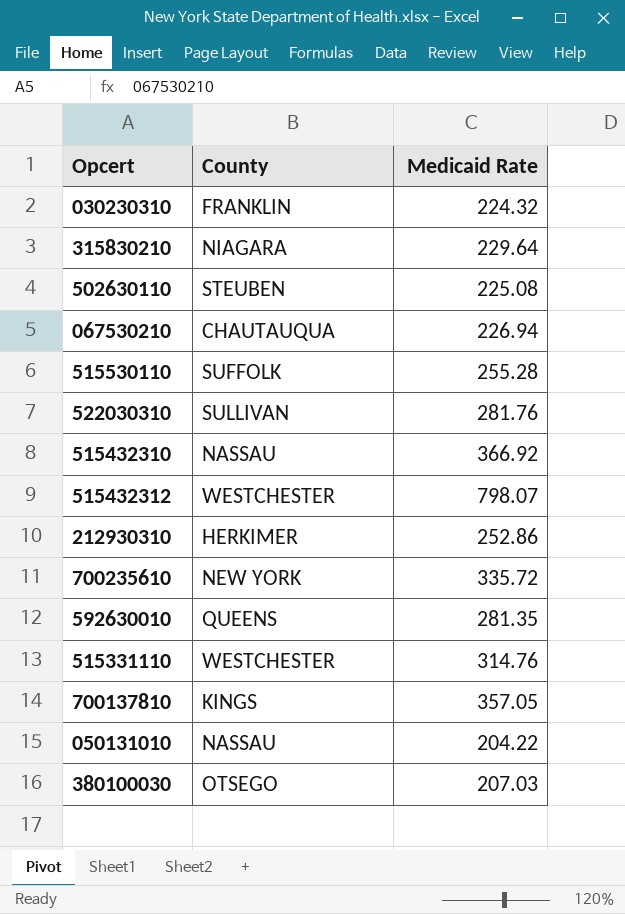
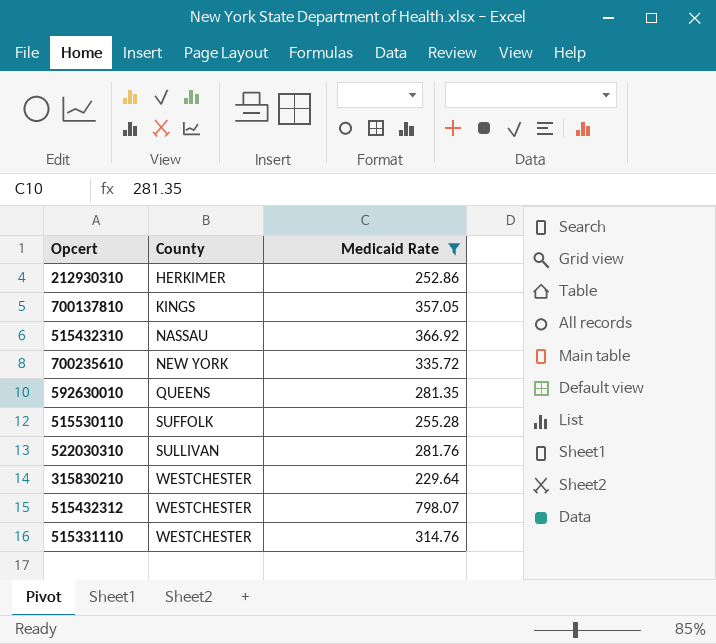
filter: none -> Medicaid Rate >= 229.64
row order: none -> County ascending
315830210 | County: NIAGARA -> WESTCHESTER

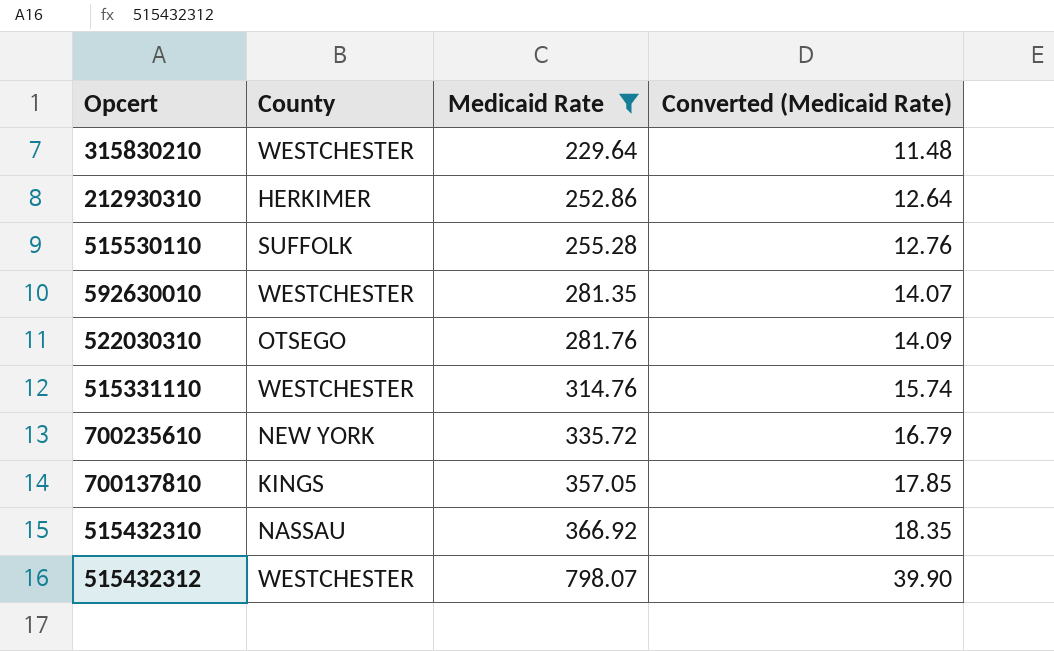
row order: County ascending -> Medicaid Rate ascending
column Converted (Medicaid Rate) | formula: none -> [Medicaid Rate] * 0.05
592630010 | County: QUEENS -> WESTCHESTER
522030310 | County: SULLIVAN -> OTSEGO

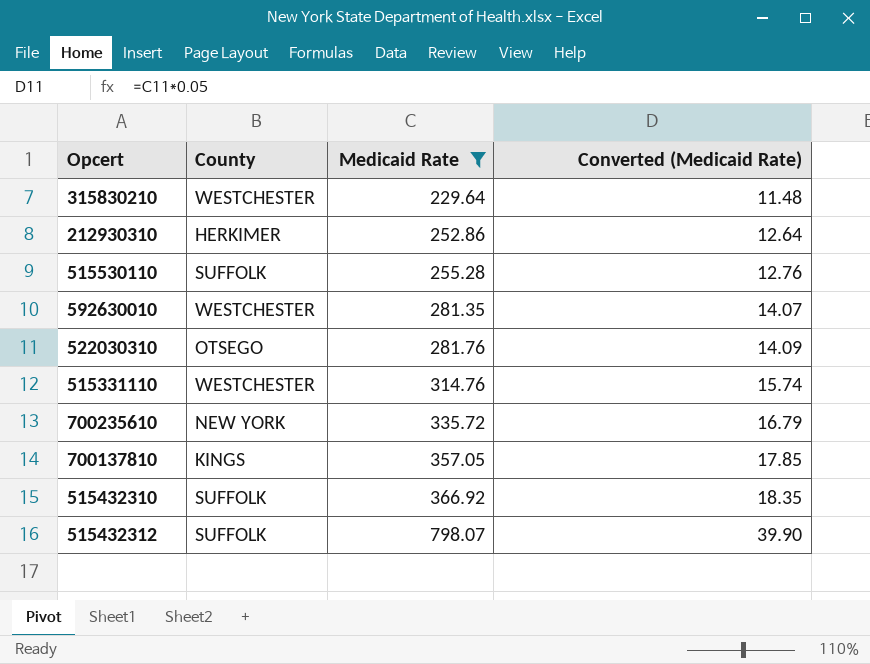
515432310 | County: NASSAU -> SUFFOLK
515432312 | County: WESTCHESTER -> SUFFOLK

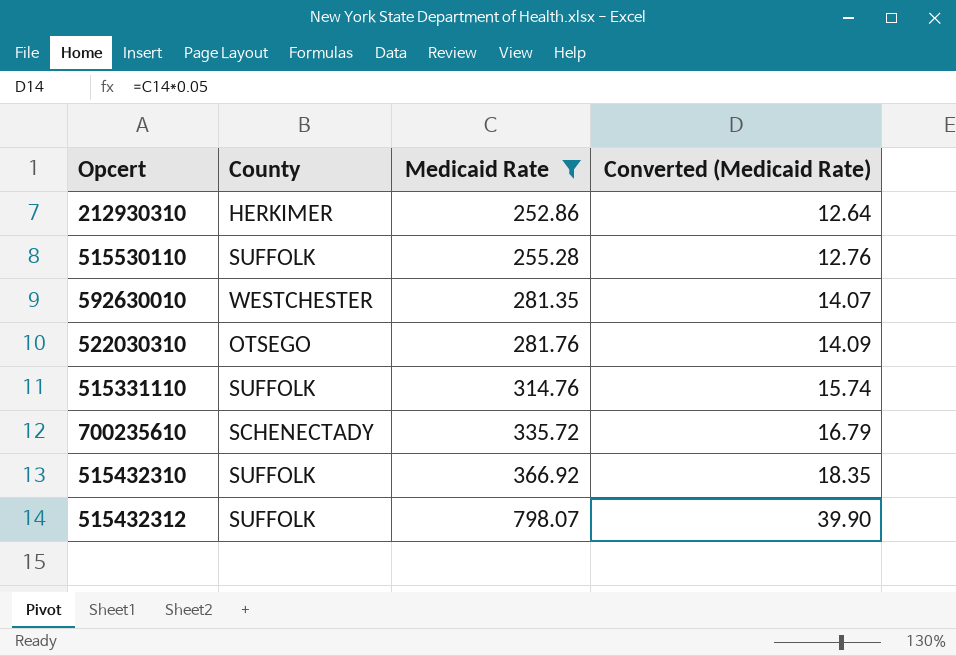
row 315830210: WESTCHESTER | 229.64 | 11.48 -> none
row 700137810: KINGS | 357.05 | 17.85 -> none
515331110 | County: WESTCHESTER -> SUFFOLK
700235610 | County: NEW YORK -> SCHENECTADY

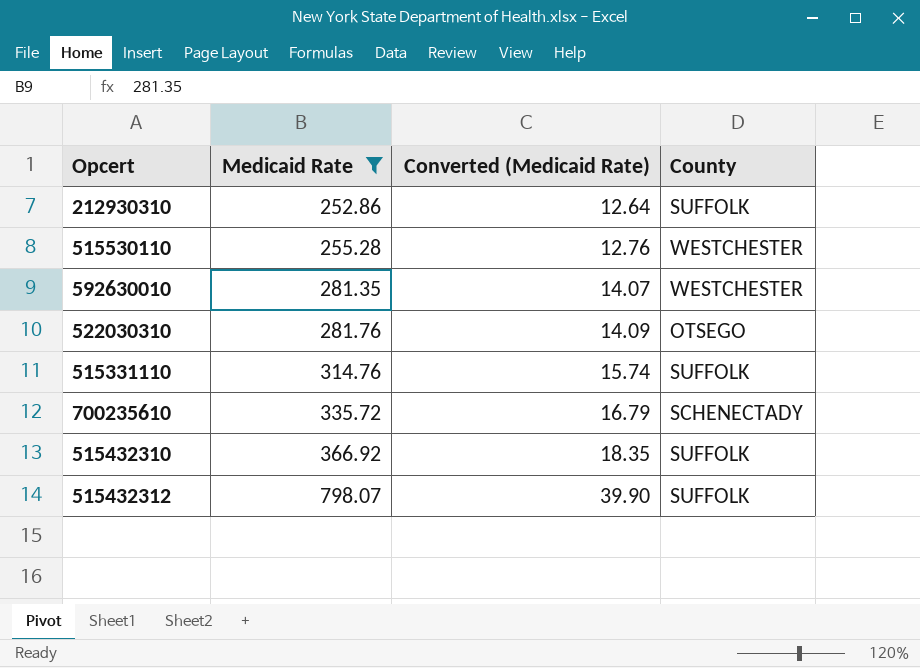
column County | position: 2 -> 4
212930310 | County: HERKIMER -> SUFFOLK
515530110 | County: SUFFOLK -> WESTCHESTER

